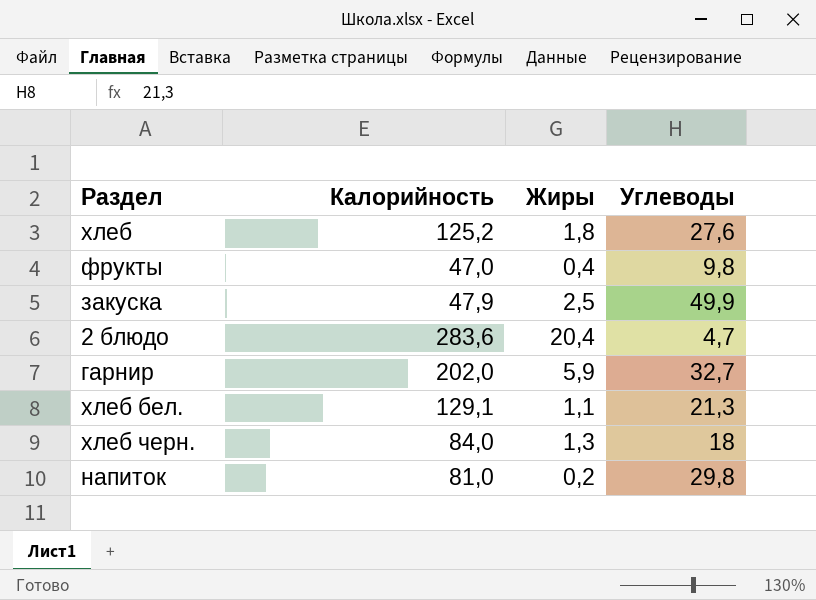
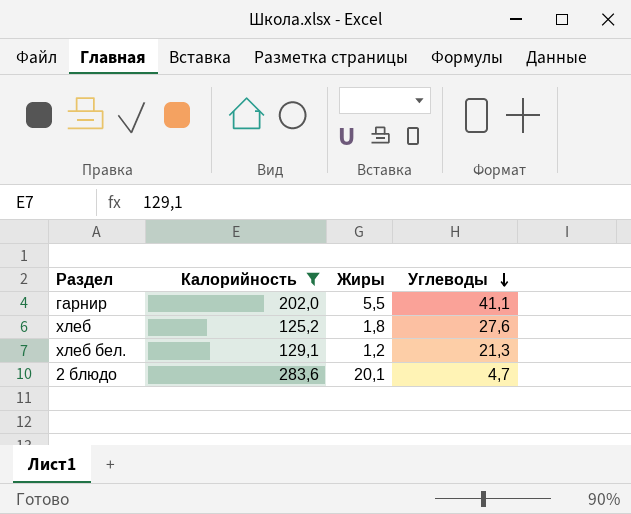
filter: none -> Калорийность >= 125,2
row order: none -> Углеводы descending
гарнир | Жиры: 5,9 -> 5,5
гарнир | Углеводы: 32,7 -> 41,1
хлеб бел. | Жиры: 1,1 -> 1,2
2 блюдо | Жиры: 20,4 -> 20,1

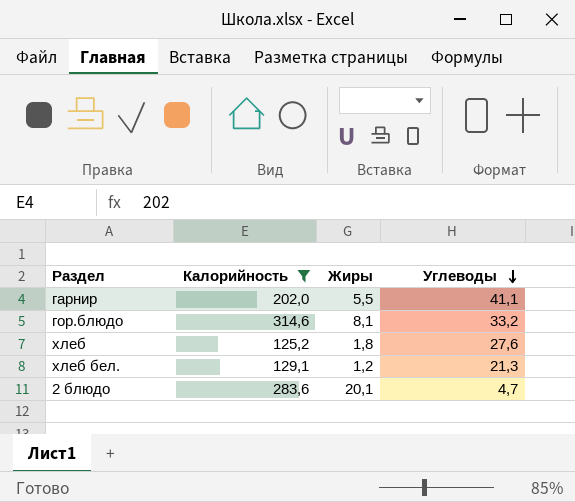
row гор.блюдо: none -> 314,6 | 8,1 | 33,2

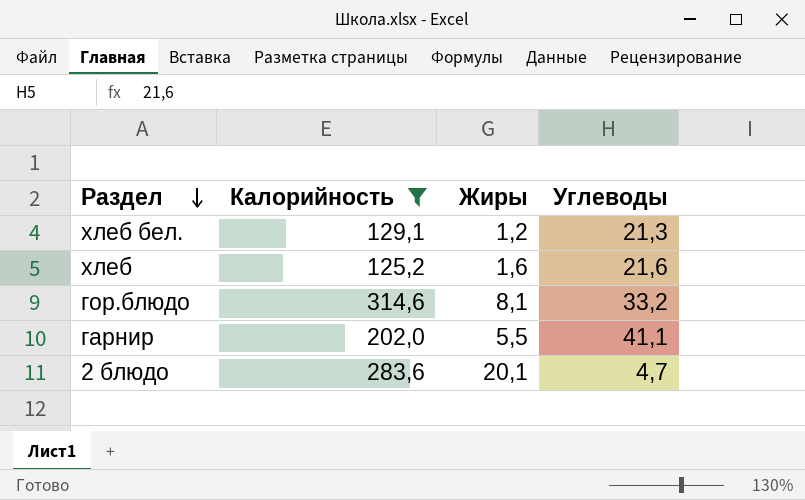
row order: Углеводы descending -> Раздел descending
хлеб | Жиры: 1,8 -> 1,6
хлеб | Углеводы: 27,6 -> 21,6

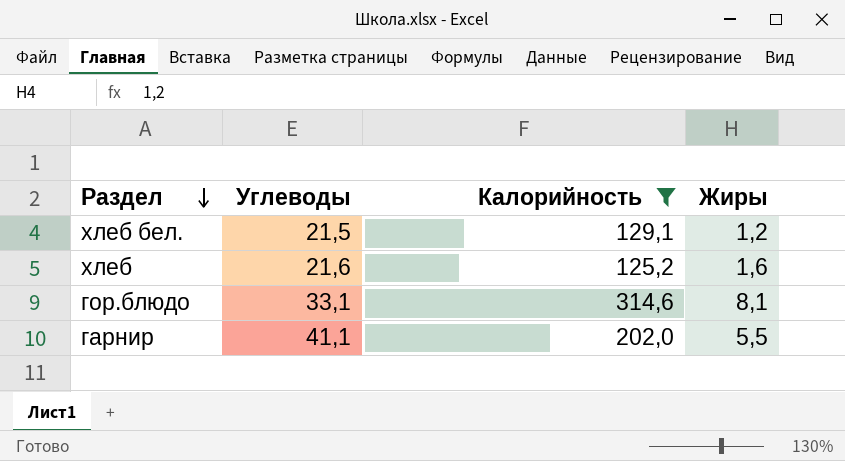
column Углеводы | position: 4 -> 2
row 2 блюдо: 283,6 | 20,1 | 4,7 -> none
хлеб бел. | Углеводы: 21,3 -> 21,5
гор.блюдо | Углеводы: 33,2 -> 33,1

